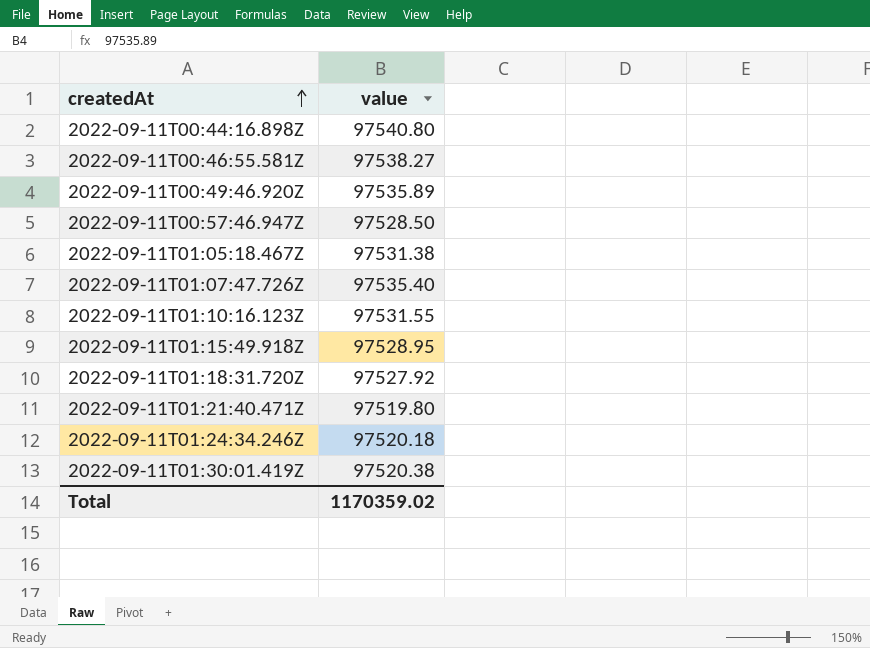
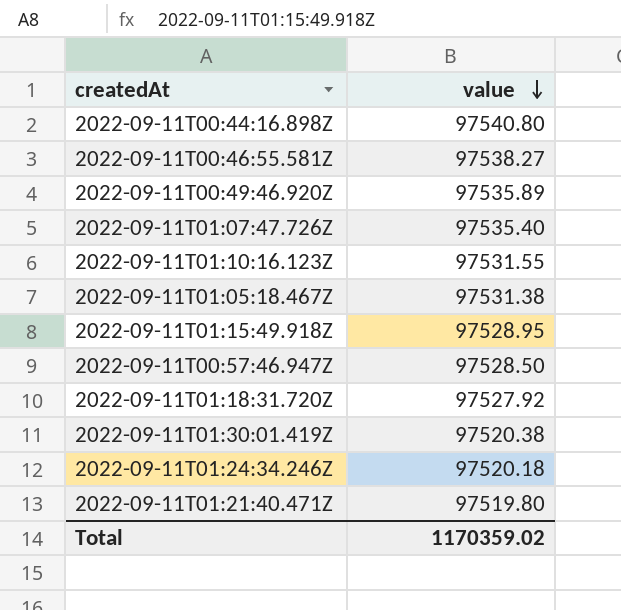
row order: createdAt ascending -> value descending

